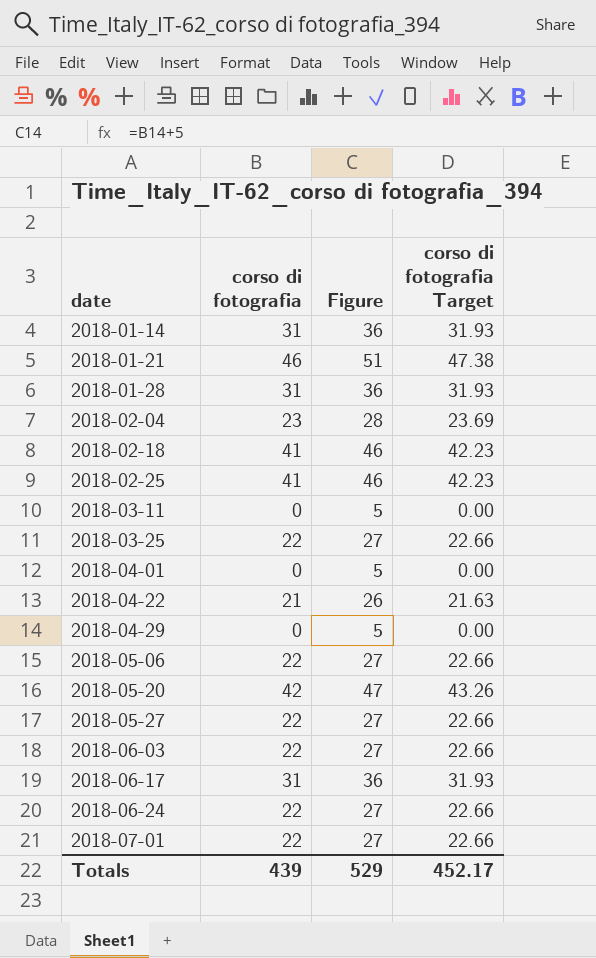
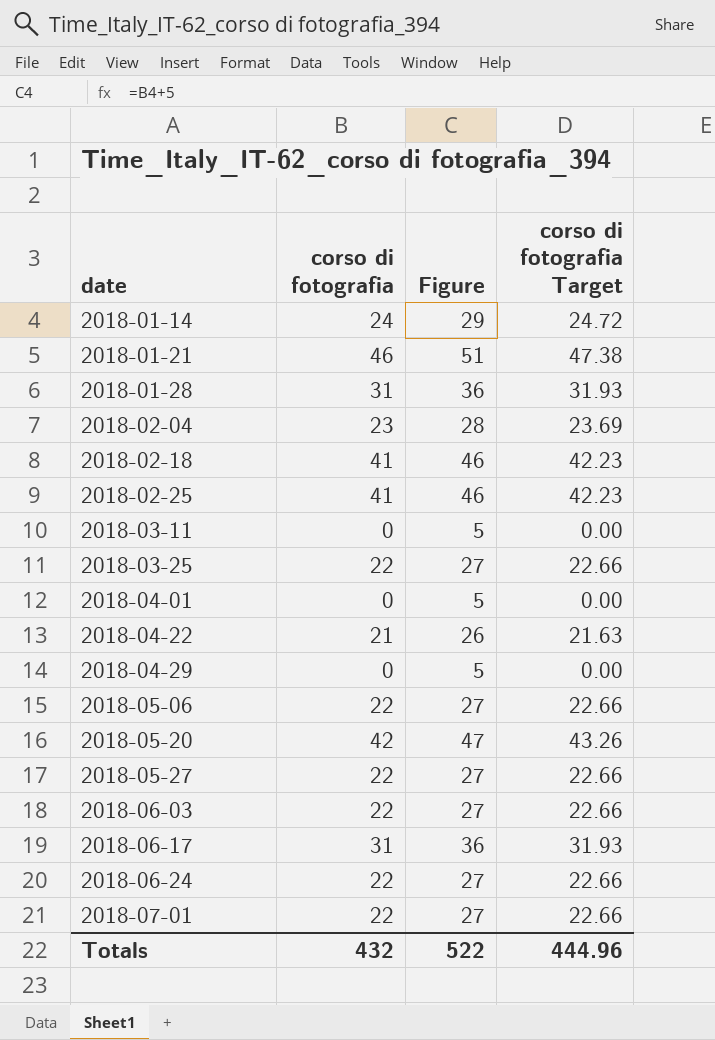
2018-01-14 | corso di fotografia: 31 -> 24
2018-01-14 | Figure: 36 -> 29
2018-01-14 | corso di fotografia Target: 31.93 -> 24.72
Totals | corso di fotografia: 439 -> 432
Totals | Figure: 529 -> 522
Totals | corso di fotografia Target: 452.17 -> 444.96

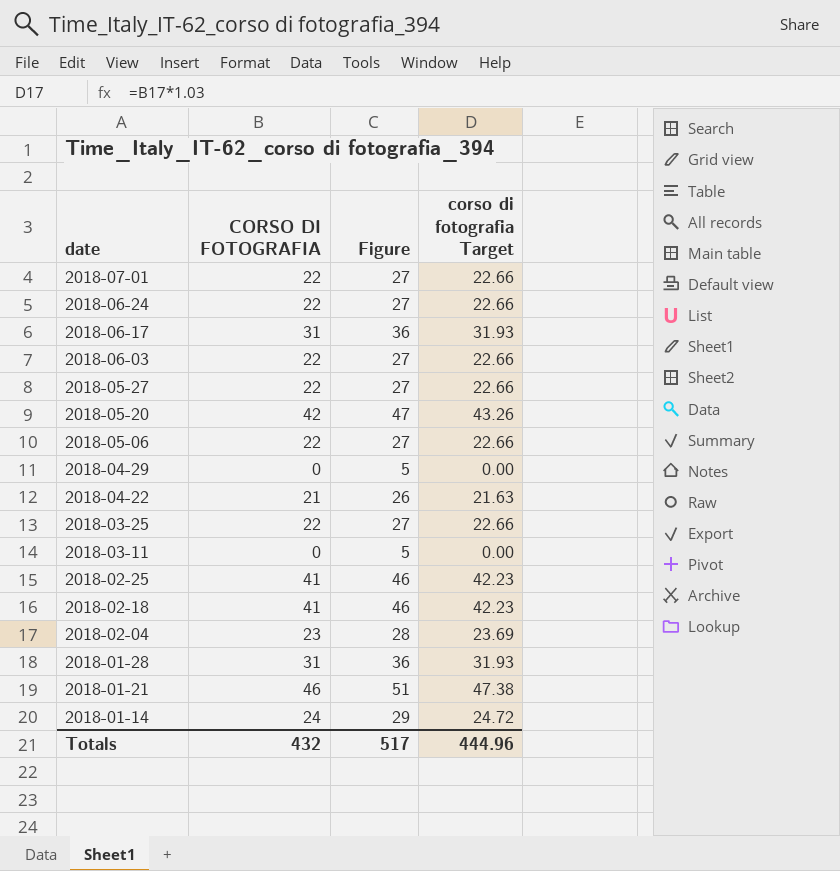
row order: date ascending -> date descending
column name: corso di fotografia -> CORSO DI FOTOGRAFIA
row 2018-04-01: 0 | 5 | 0.00 -> none
Totals | Figure: 522 -> 517

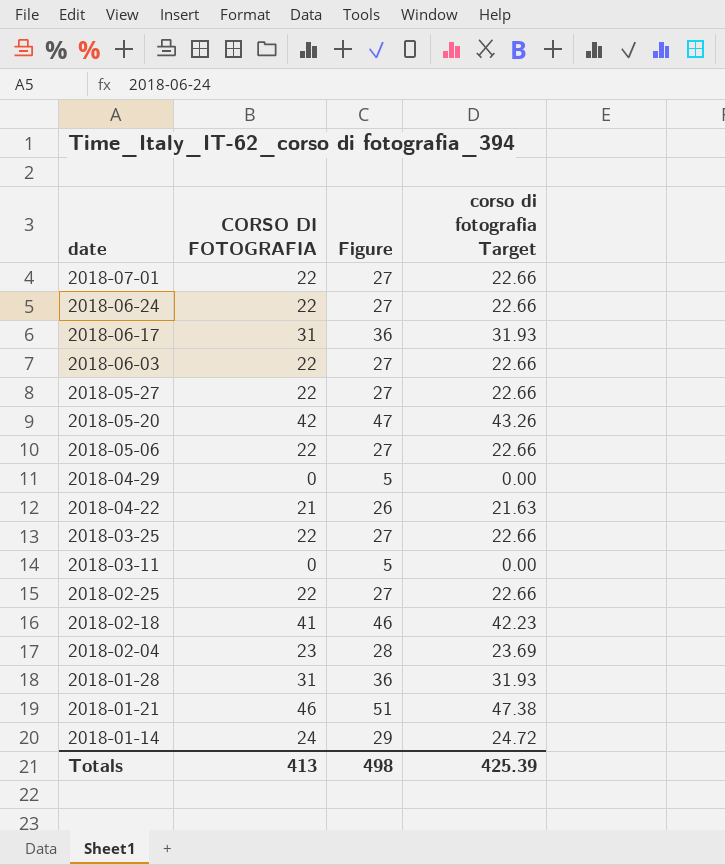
2018-02-25 | CORSO DI FOTOGRAFIA: 41 -> 22
2018-02-25 | Figure: 46 -> 27
2018-02-25 | corso di fotografia Target: 42.23 -> 22.66
Totals | CORSO DI FOTOGRAFIA: 432 -> 413
Totals | Figure: 517 -> 498
Totals | corso di fotografia Target: 444.96 -> 425.39

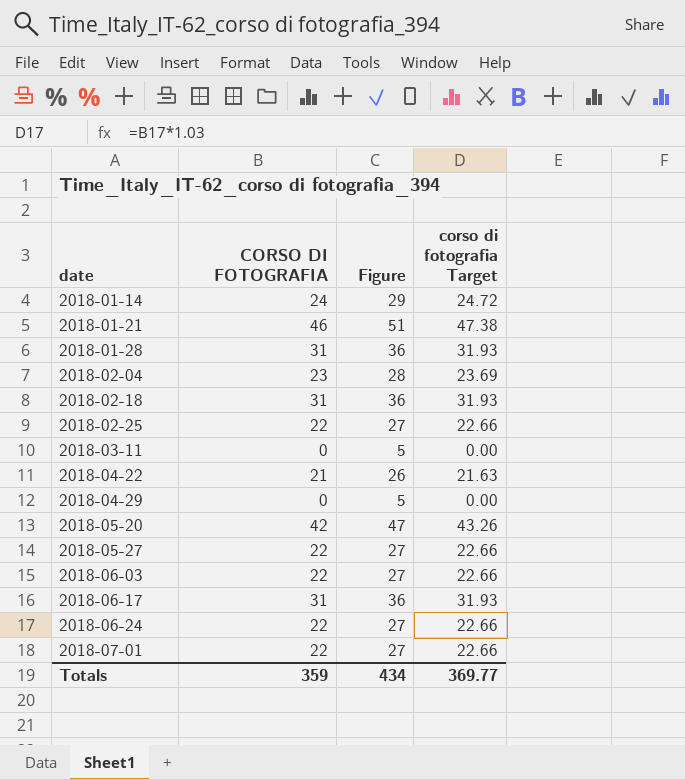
row order: date descending -> date ascending
row 2018-05-06: 22 | 27 | 22.66 -> none
row 2018-03-25: 22 | 27 | 22.66 -> none
2018-02-18 | CORSO DI FOTOGRAFIA: 41 -> 31
2018-02-18 | Figure: 46 -> 36
2018-02-18 | corso di fotografia Target: 42.23 -> 31.93
Totals | CORSO DI FOTOGRAFIA: 413 -> 359
Totals | Figure: 498 -> 434
Totals | corso di fotografia Target: 425.39 -> 369.77

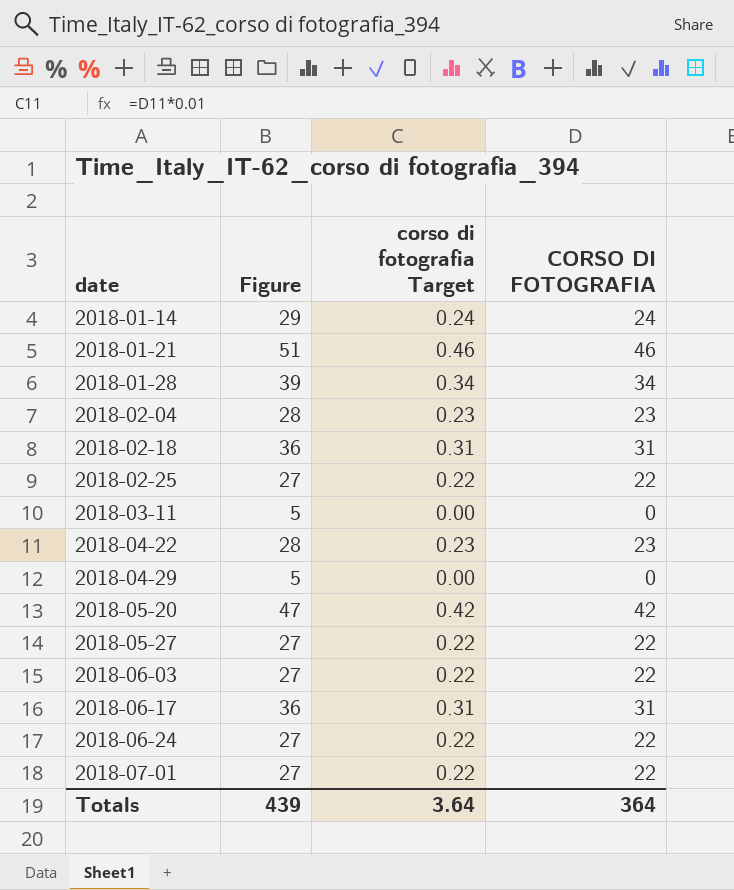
column corso di fotografia Target | formula: [CORSO DI FOTOGRAFIA] * 1.03 -> [CORSO DI FOTOGRAFIA] * 0.01
column CORSO DI FOTOGRAFIA | position: 2 -> 4
2018-01-28 | Figure: 36 -> 39
2018-01-28 | CORSO DI FOTOGRAFIA: 31 -> 34
2018-04-22 | Figure: 26 -> 28
2018-04-22 | CORSO DI FOTOGRAFIA: 21 -> 23
Totals | Figure: 434 -> 439
Totals | corso di fotografia Target: 369.77 -> 3.64
Totals | CORSO DI FOTOGRAFIA: 359 -> 364

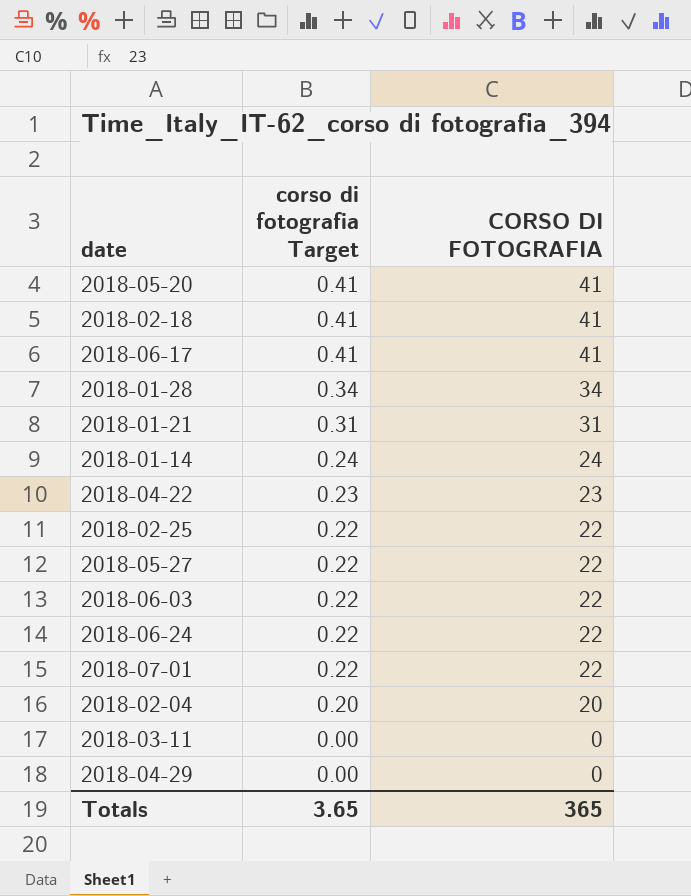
row order: date ascending -> corso di fotografia Target descending
column Figure | formula: [CORSO DI FOTOGRAFIA] + 5 -> none
2018-05-20 | corso di fotografia Target: 0.42 -> 0.41
2018-05-20 | CORSO DI FOTOGRAFIA: 42 -> 41
2018-02-18 | corso di fotografia Target: 0.31 -> 0.41
2018-02-18 | CORSO DI FOTOGRAFIA: 31 -> 41
2018-06-17 | corso di fotografia Target: 0.31 -> 0.41
2018-06-17 | CORSO DI FOTOGRAFIA: 31 -> 41
2018-01-21 | corso di fotografia Target: 0.46 -> 0.31
2018-01-21 | CORSO DI FOTOGRAFIA: 46 -> 31
2018-02-04 | corso di fotografia Target: 0.23 -> 0.20
2018-02-04 | CORSO DI FOTOGRAFIA: 23 -> 20
Totals | corso di fotografia Target: 3.64 -> 3.65
Totals | CORSO DI FOTOGRAFIA: 364 -> 365

